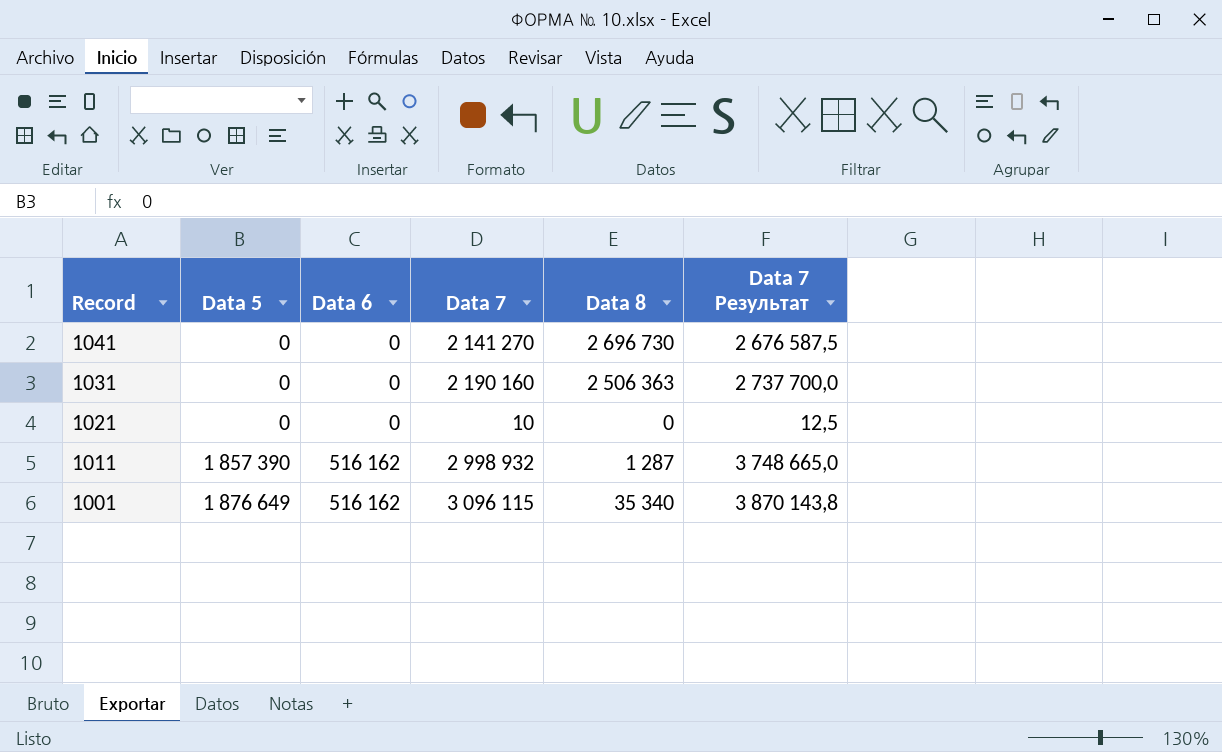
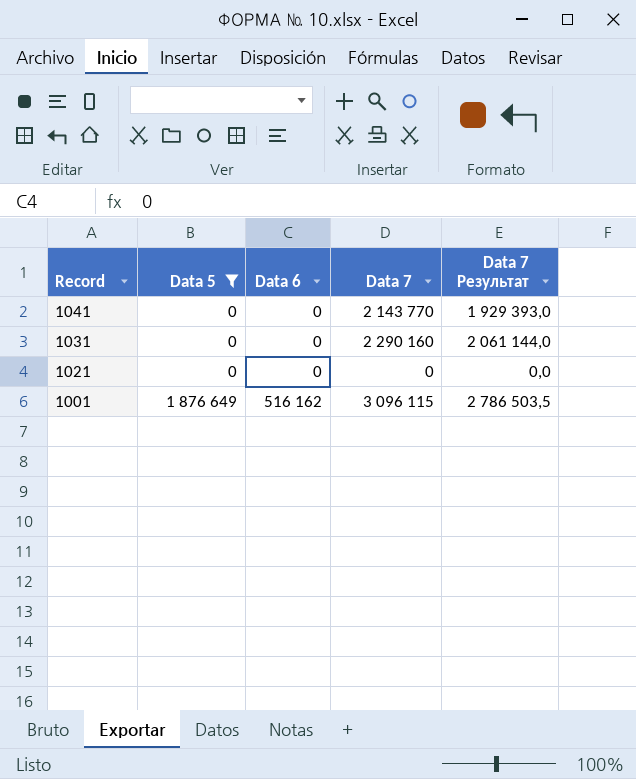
filter: none -> Data 5 != 1 857 390
column Data 8 | position: 5 -> none
column Data 7 Результат | formula: [Data 7] * 1,25 -> [Data 7] * 0,9
1041 | Data 7: 2 141 270 -> 2 143 770
1031 | Data 7: 2 190 160 -> 2 290 160
1021 | Data 7: 10 -> 0

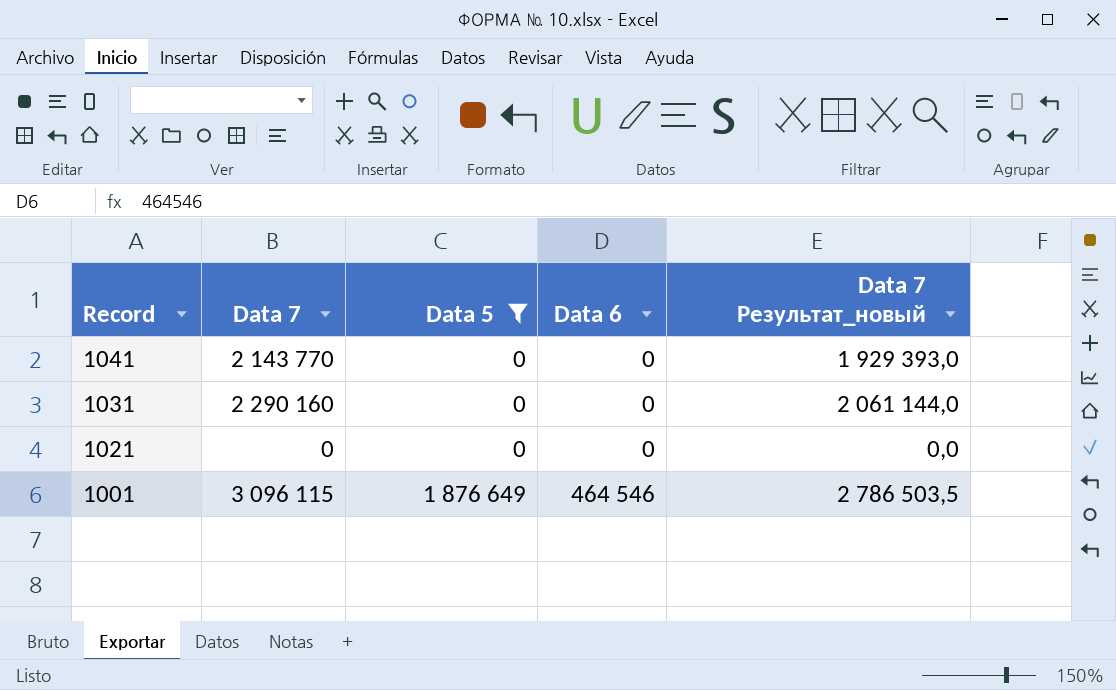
column Data 7 | position: 4 -> 2
column name: Data 7 Результат -> Data 7 Результат_новый
1001 | Data 6: 516 162 -> 464 546

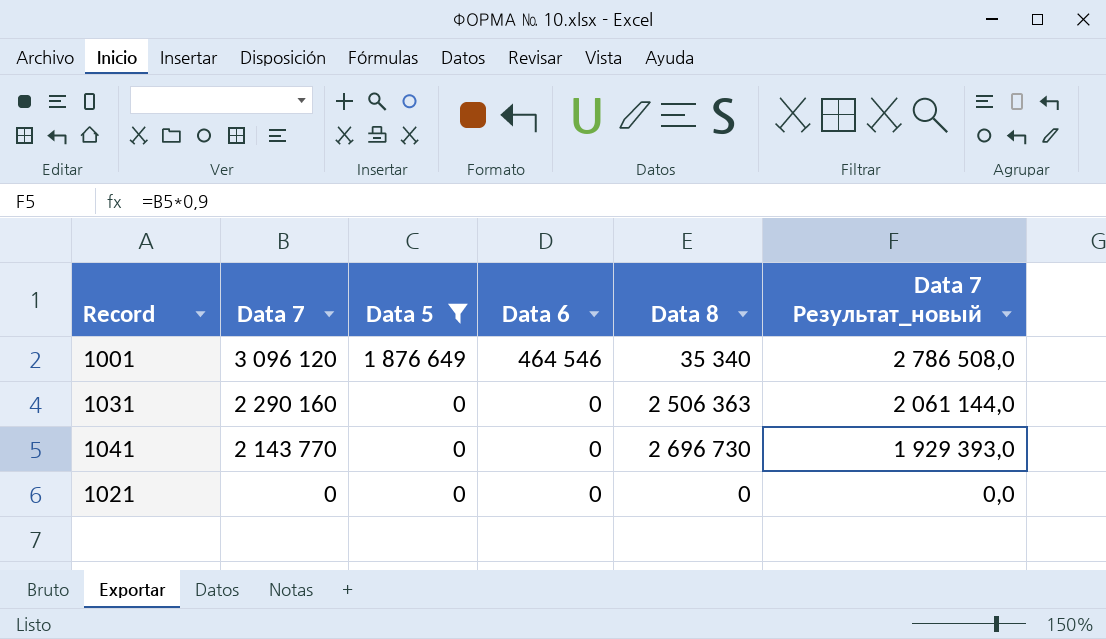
row order: Record descending -> Data 7 descending
column Data 8 | position: none -> 5
1001 | Data 7: 3 096 115 -> 3 096 120
1001 | Data 7 Результат_новый: 2 786 503,5 -> 2 786 508,0

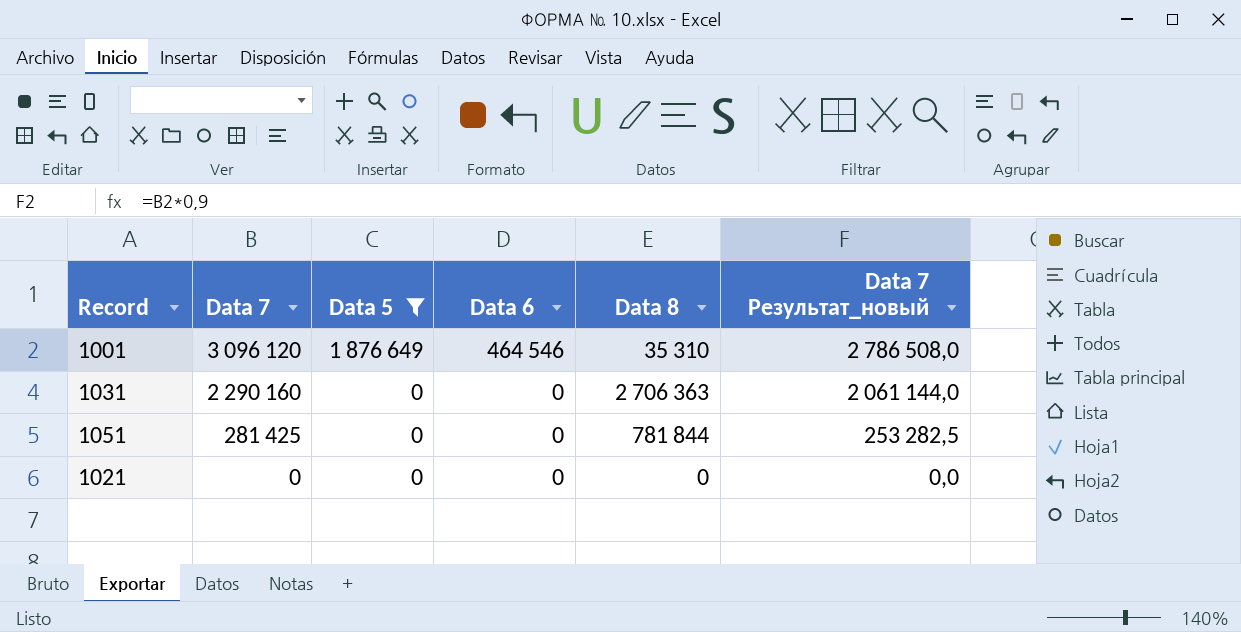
row 1041: 2 143 770 | 0 | 0 | 2 696 730 | 1 929 393,0 -> none
1001 | Data 8: 35 340 -> 35 310
1031 | Data 8: 2 506 363 -> 2 706 363
row 1051: none -> 281 425 | 0 | 0 | 781 844 | 253 282,5

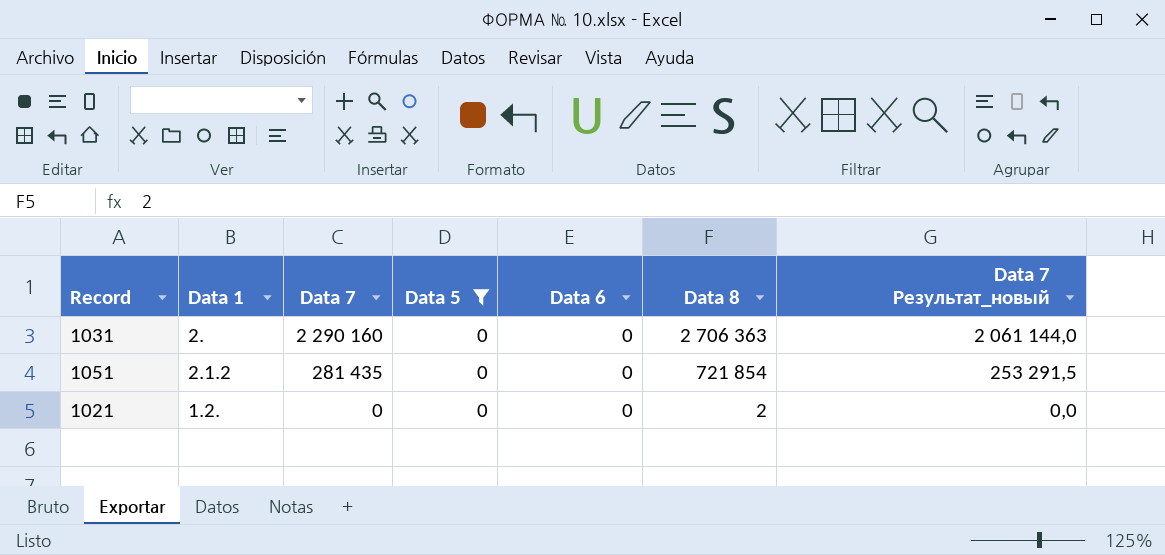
column Data 1 | position: none -> 2
row 1001: 3 096 120 | 1 876 649 | 464 546 | 35 310 | 2 786 508,0 -> none
1051 | Data 7: 281 425 -> 281 435
1051 | Data 8: 781 844 -> 721 854
1051 | Data 7 Результат_новый: 253 282,5 -> 253 291,5
1021 | Data 8: 0 -> 2

